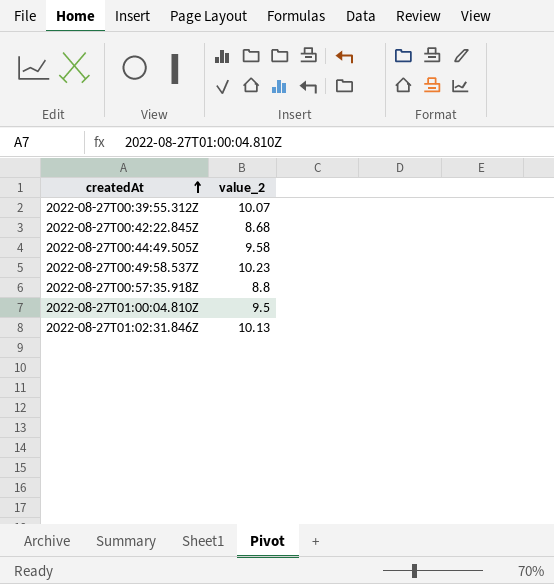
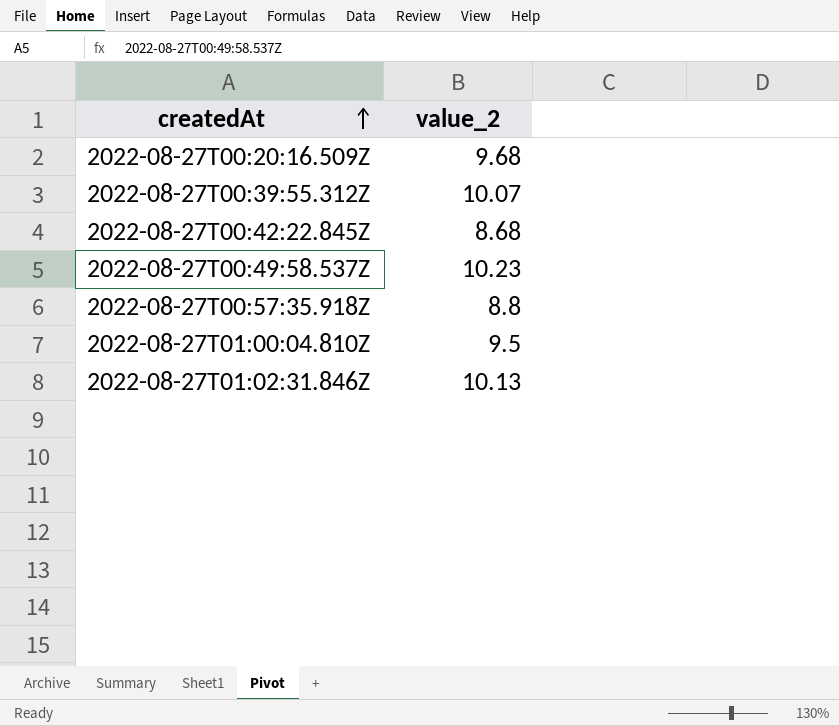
row 2022-08-27T00:44:49.505Z: 9.58 -> none
row 2022-08-27T00:20:16.509Z: none -> 9.68

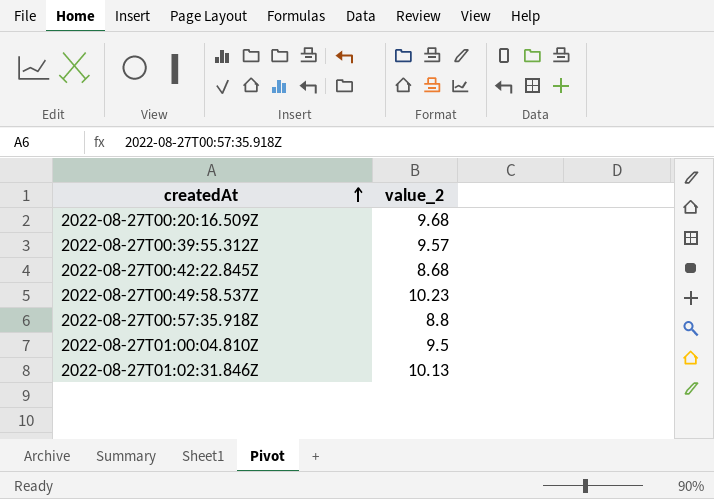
2022-08-27T00:39:55.312Z | value_2: 10.07 -> 9.57

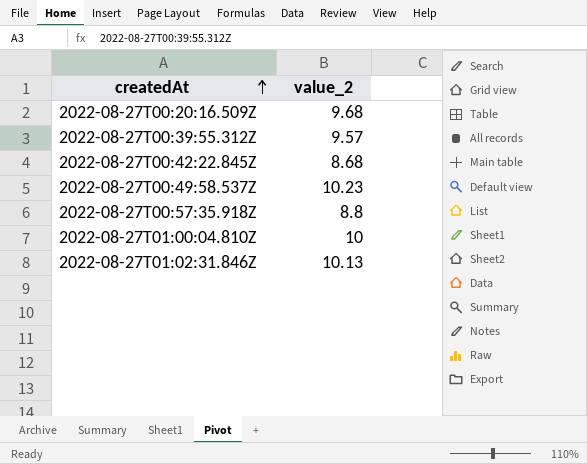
2022-08-27T01:00:04.810Z | value_2: 9.5 -> 10

